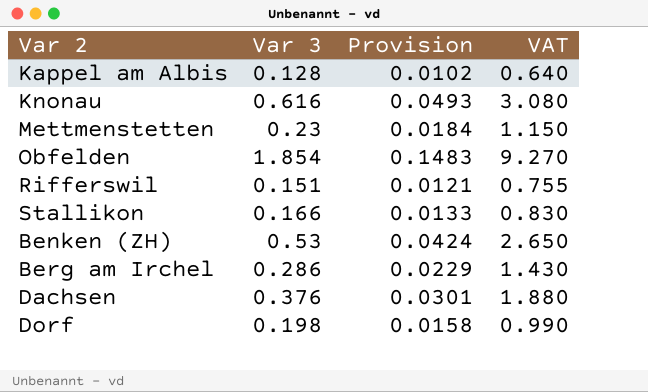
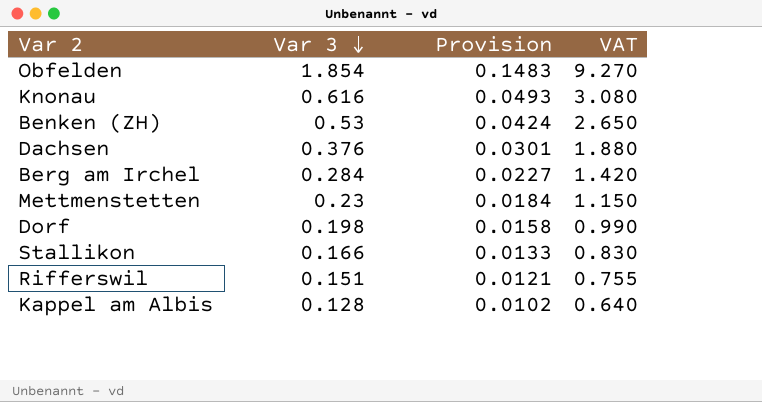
row order: none -> Var 3 descending
Berg am Irchel | Var 3: 0.286 -> 0.284
Berg am Irchel | Provision: 0.0229 -> 0.0227
Berg am Irchel | VAT: 1.430 -> 1.420

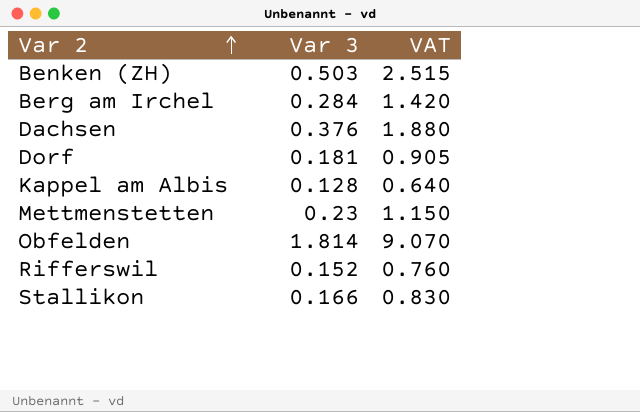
row order: Var 3 descending -> Var 2 ascending
column Provision | formula: [Var 3] * 0.08 -> none
row Knonau: 0.616 | 0.0493 | 3.080 -> none
Benken (ZH) | Var 3: 0.53 -> 0.503
Benken (ZH) | VAT: 2.650 -> 2.515
Dorf | Var 3: 0.198 -> 0.181
Dorf | VAT: 0.990 -> 0.905
Obfelden | Var 3: 1.854 -> 1.814
Obfelden | VAT: 9.270 -> 9.070
Rifferswil | Var 3: 0.151 -> 0.152
Rifferswil | VAT: 0.755 -> 0.760

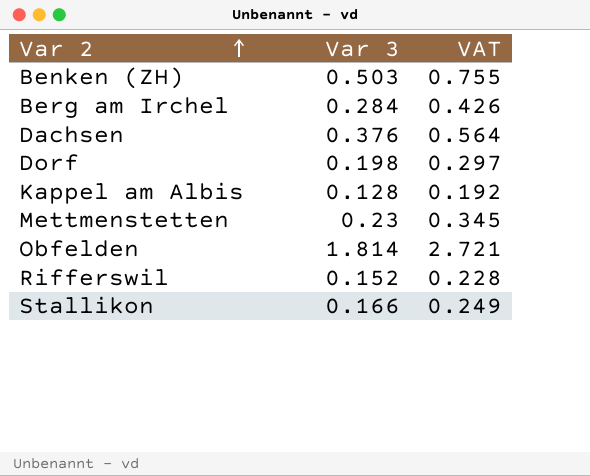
column VAT | formula: [Var 3] * 5 -> [Var 3] * 1.5
Dorf | Var 3: 0.181 -> 0.198

